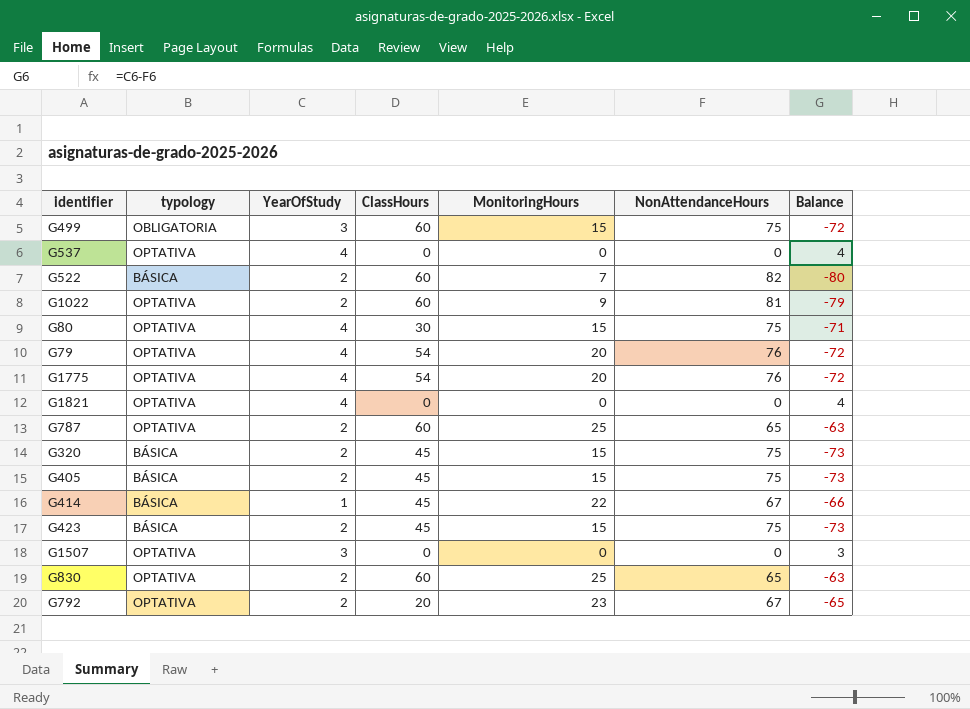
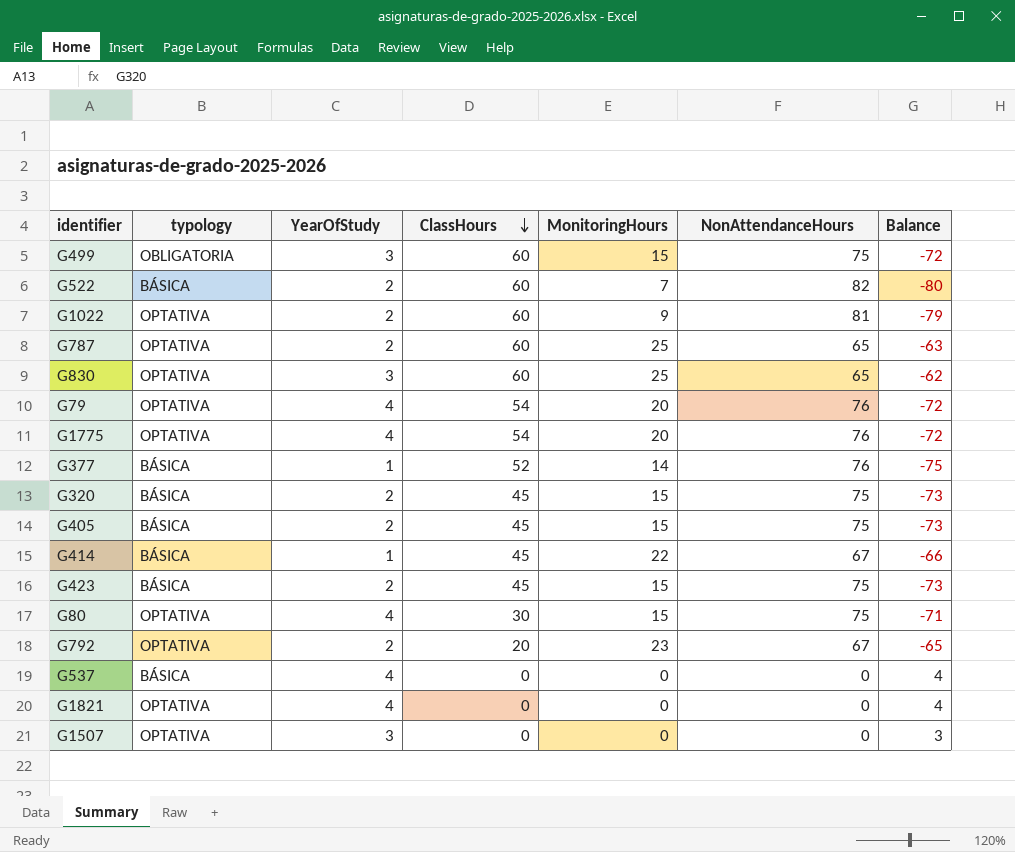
row order: none -> ClassHours descending
G830 | YearOfStudy: 2 -> 3
G830 | Balance: -63 -> -62
row G377: none -> BÁSICA | 1 | 52 | 14 | 76 | -75
G537 | typology: OPTATIVA -> BÁSICA

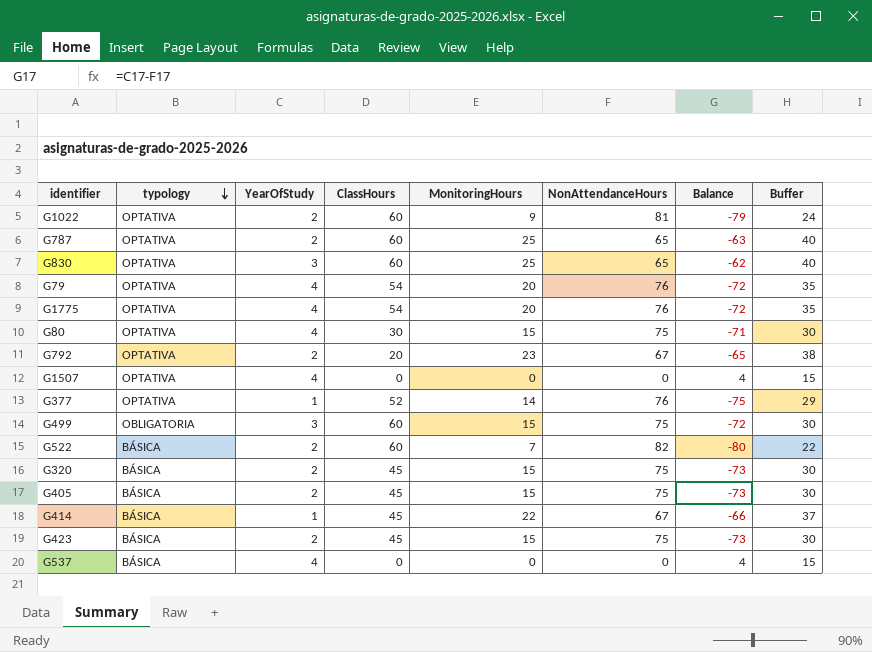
row order: ClassHours descending -> typology descending
column Buffer | formula: none -> [MonitoringHours] + 15
row G1821: OPTATIVA | 4 | 0 | 0 | 0 | 4 -> none
G1507 | YearOfStudy: 3 -> 4
G1507 | Balance: 3 -> 4
G377 | typology: BÁSICA -> OPTATIVA

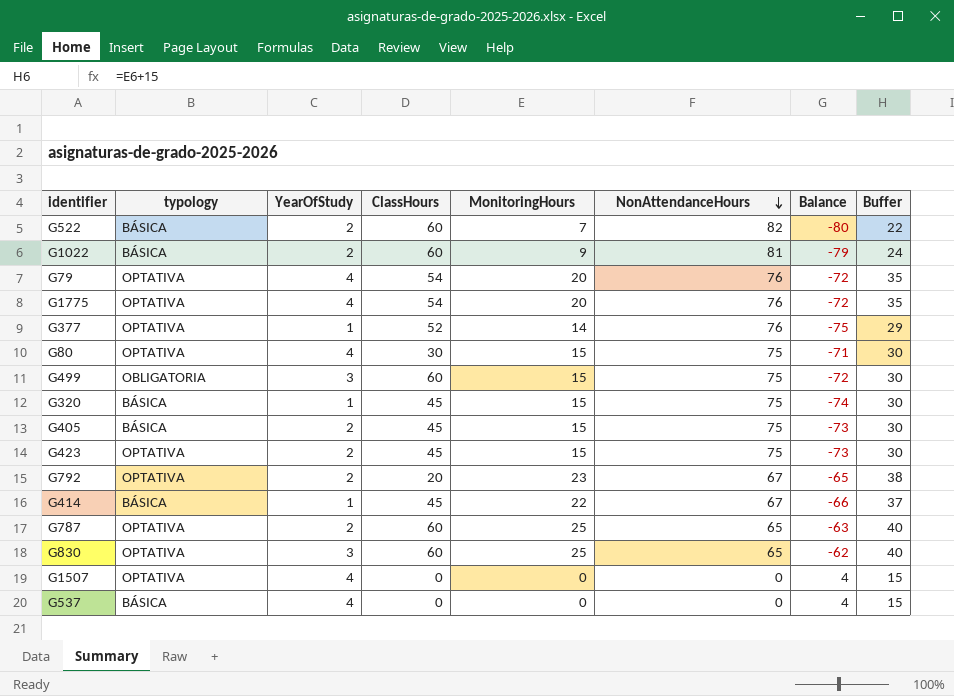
row order: typology descending -> NonAttendanceHours descending
G1022 | typology: OPTATIVA -> BÁSICA
G320 | YearOfStudy: 2 -> 1
G320 | Balance: -73 -> -74
G423 | typology: BÁSICA -> OPTATIVA

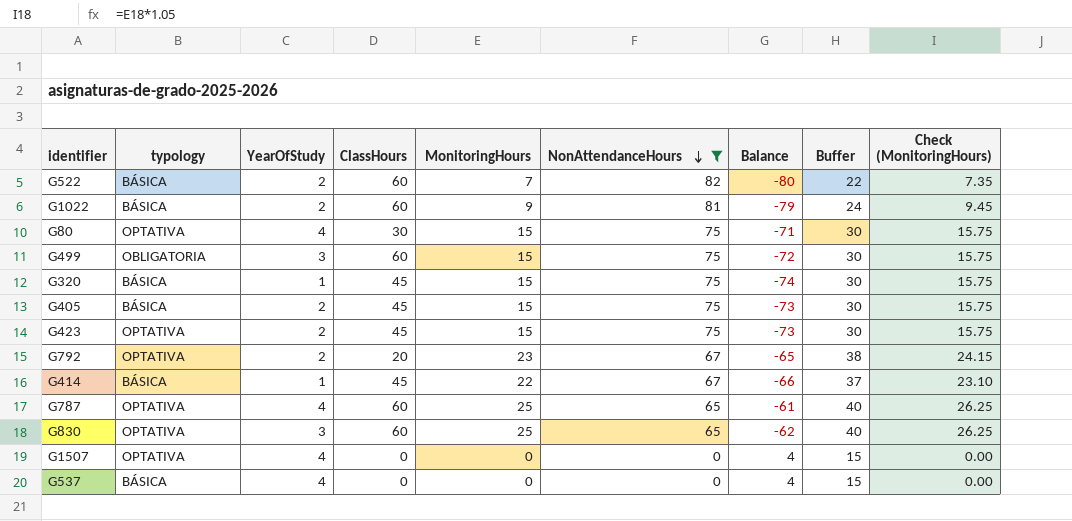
filter: none -> NonAttendanceHours != 76
column Check (MonitoringHours) | formula: none -> [MonitoringHours] * 1.05
G787 | YearOfStudy: 2 -> 4
G787 | Balance: -63 -> -61

